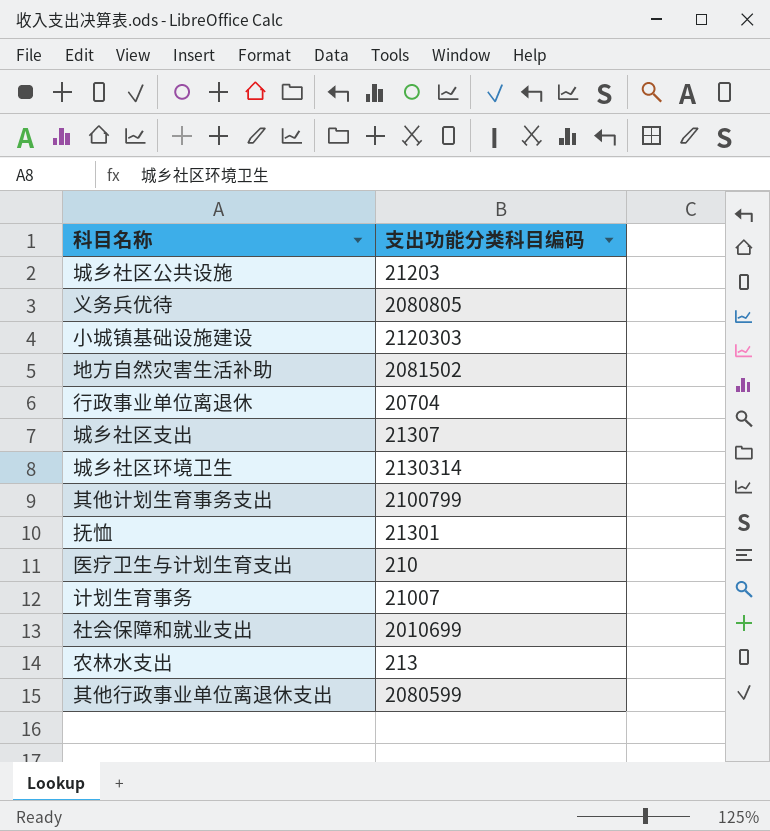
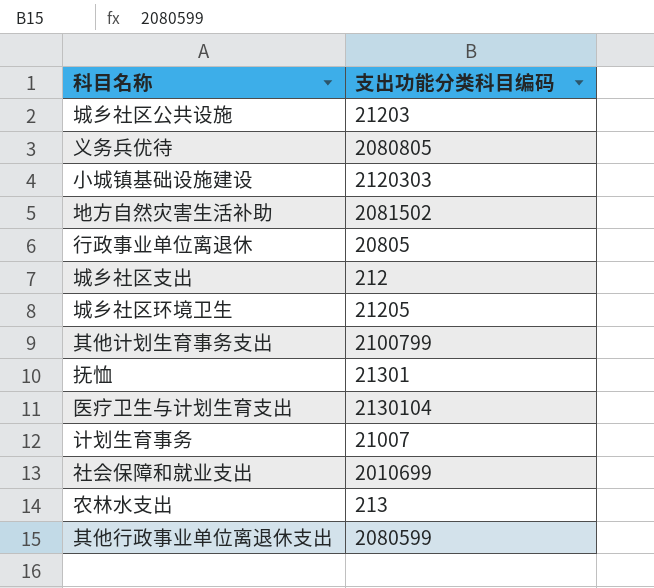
行政事业单位离退休 | 支出功能分类科目编码: 20704 -> 20805
城乡社区支出 | 支出功能分类科目编码: 21307 -> 212
城乡社区环境卫生 | 支出功能分类科目编码: 2130314 -> 21205
医疗卫生与计划生育支出 | 支出功能分类科目编码: 210 -> 2130104

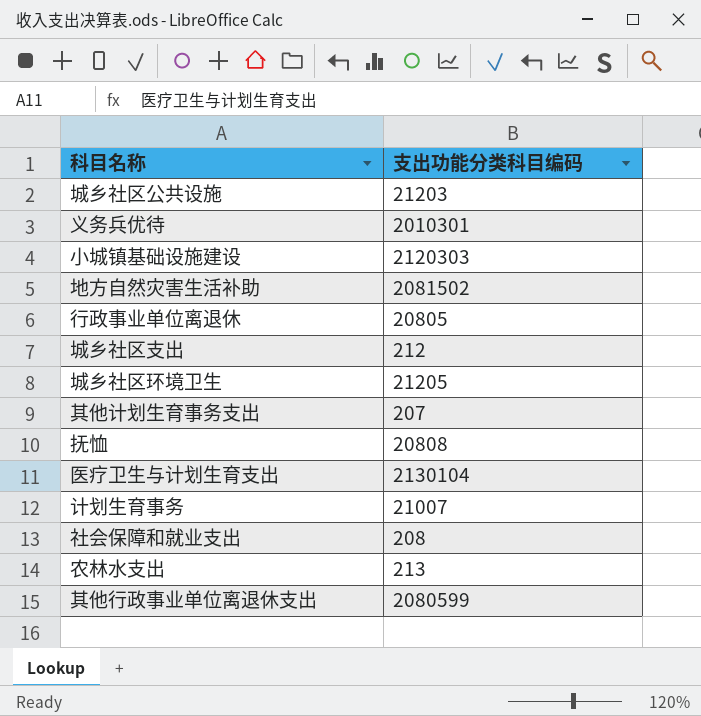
义务兵优待 | 支出功能分类科目编码: 2080805 -> 2010301
其他计划生育事务支出 | 支出功能分类科目编码: 2100799 -> 207
抚恤 | 支出功能分类科目编码: 21301 -> 20808
社会保障和就业支出 | 支出功能分类科目编码: 2010699 -> 208

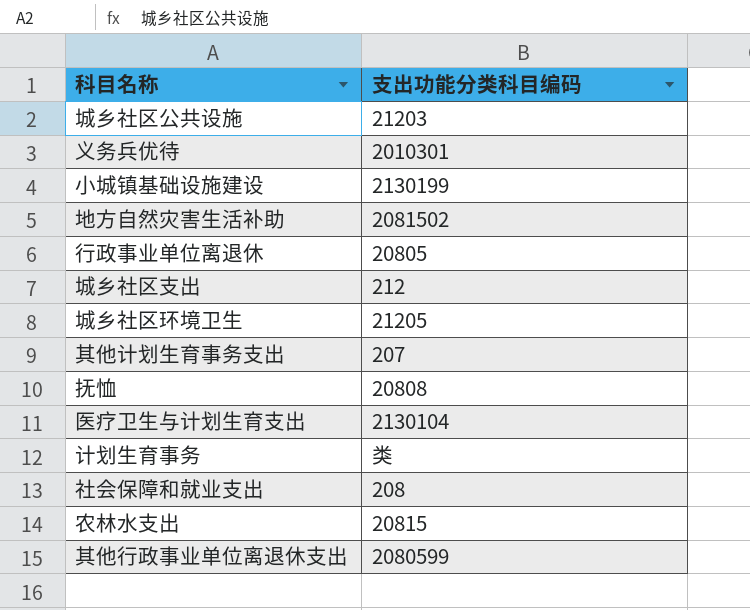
小城镇基础设施建设 | 支出功能分类科目编码: 2120303 -> 2130199
计划生育事务 | 支出功能分类科目编码: 21007 -> 类
农林水支出 | 支出功能分类科目编码: 213 -> 20815

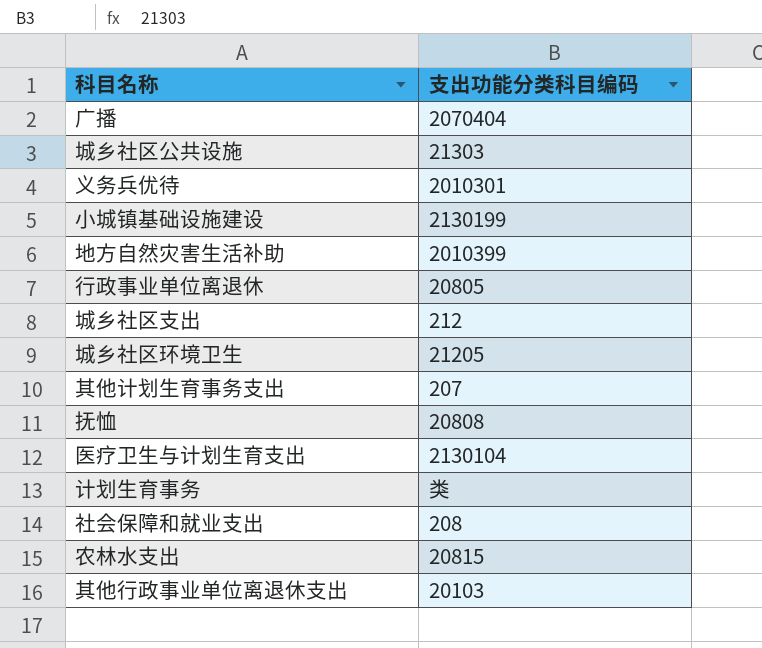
row 广播: none -> 2070404
城乡社区公共设施 | 支出功能分类科目编码: 21203 -> 21303
地方自然灾害生活补助 | 支出功能分类科目编码: 2081502 -> 2010399
其他行政事业单位离退休支出 | 支出功能分类科目编码: 2080599 -> 20103

